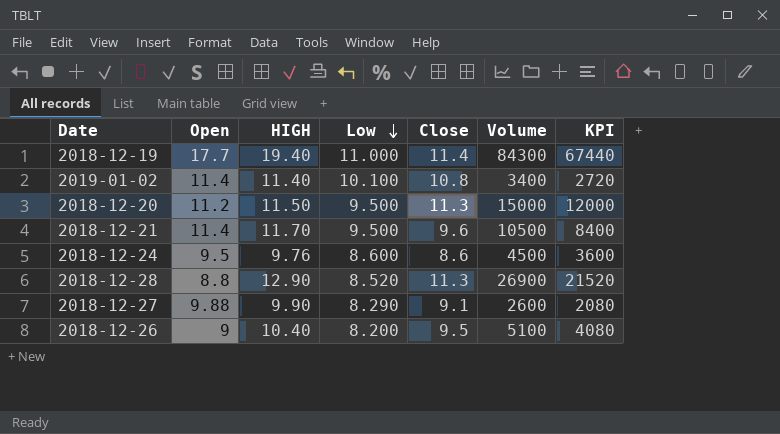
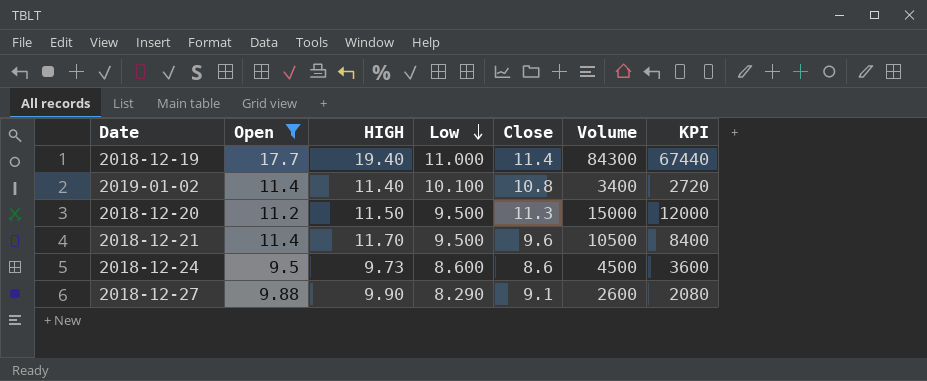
filter: none -> Open >= 9.5
2018-12-24 | HIGH: 9.76 -> 9.73

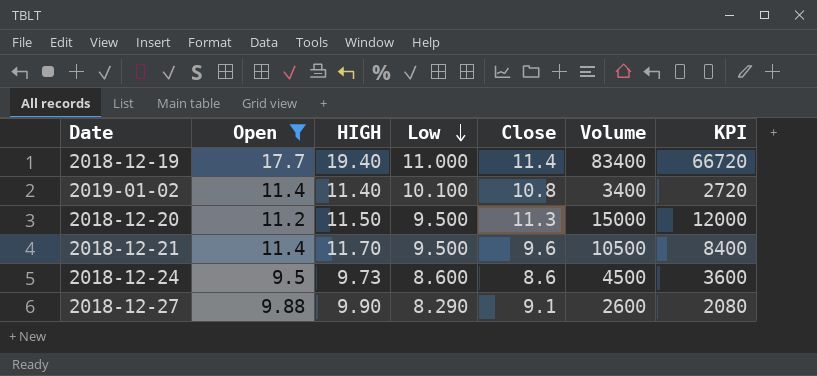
2018-12-19 | Volume: 84300 -> 83400
2018-12-19 | KPI: 67440 -> 66720

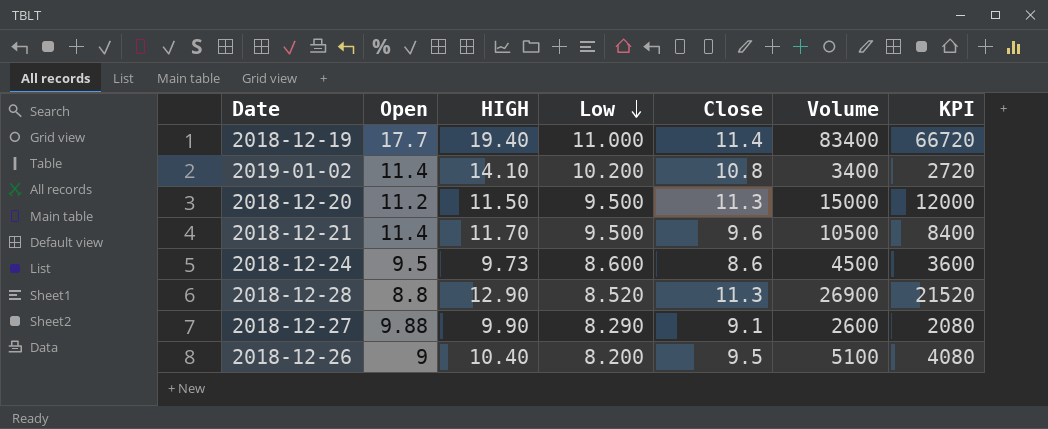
filter: Open >= 9.5 -> none
2019-01-02 | HIGH: 11.40 -> 14.10
2019-01-02 | Low: 10.100 -> 10.200

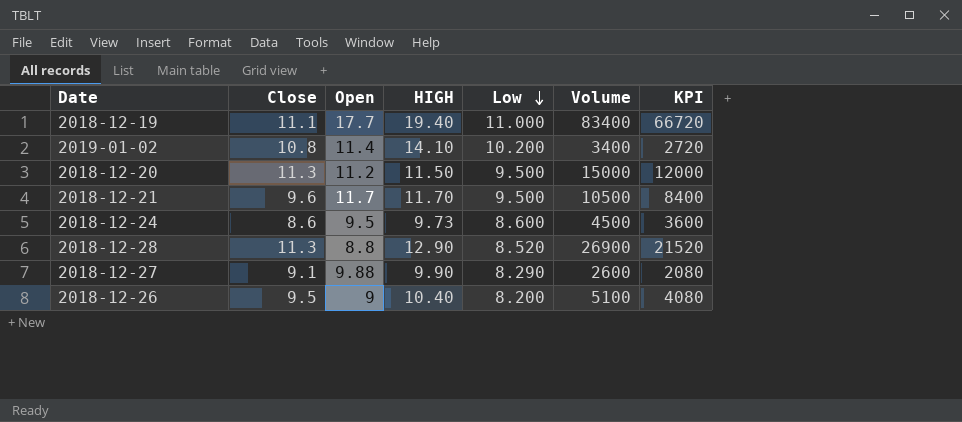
column Close | position: 5 -> 2
2018-12-19 | Close: 11.4 -> 11.1
2018-12-21 | Open: 11.4 -> 11.7

